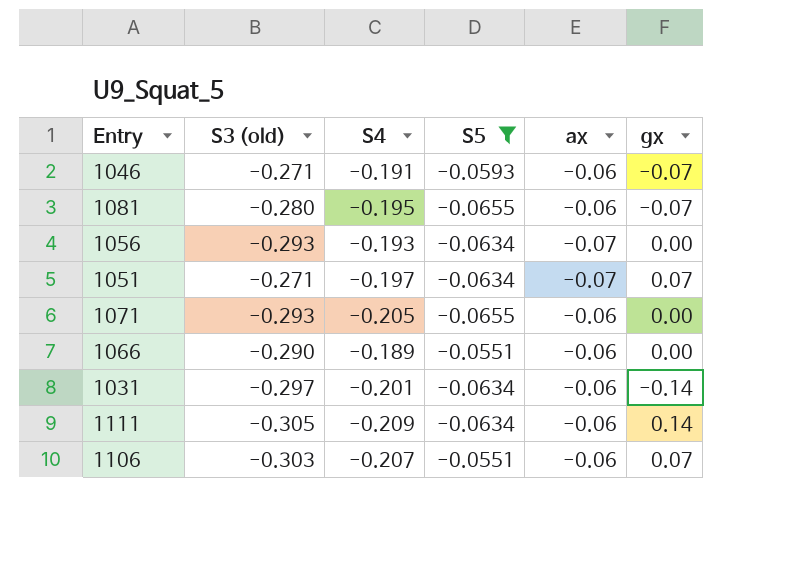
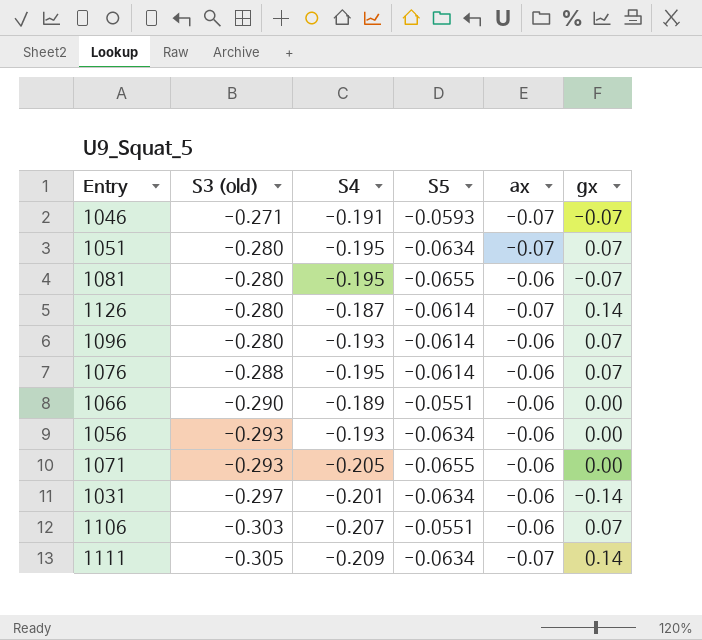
filter: S5 != -0.0614 -> none
row order: none -> S3 (old) descending
1046 | ax: -0.06 -> -0.07
1051 | S3 (old): -0.271 -> -0.280
1051 | S4: -0.197 -> -0.195
1056 | ax: -0.07 -> -0.06
1111 | ax: -0.06 -> -0.07

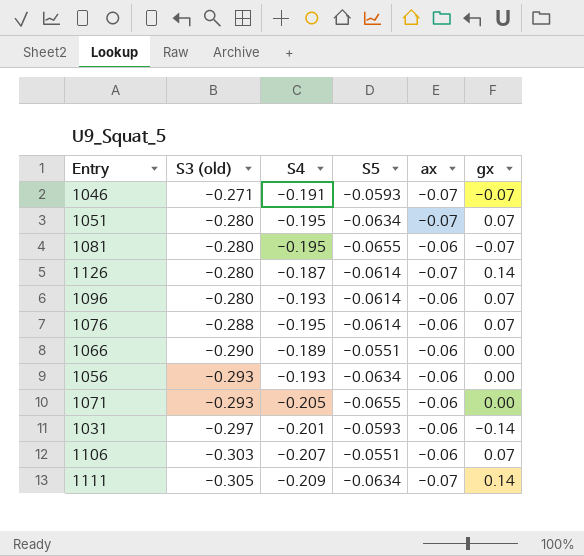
1031 | S5: -0.0634 -> -0.0593

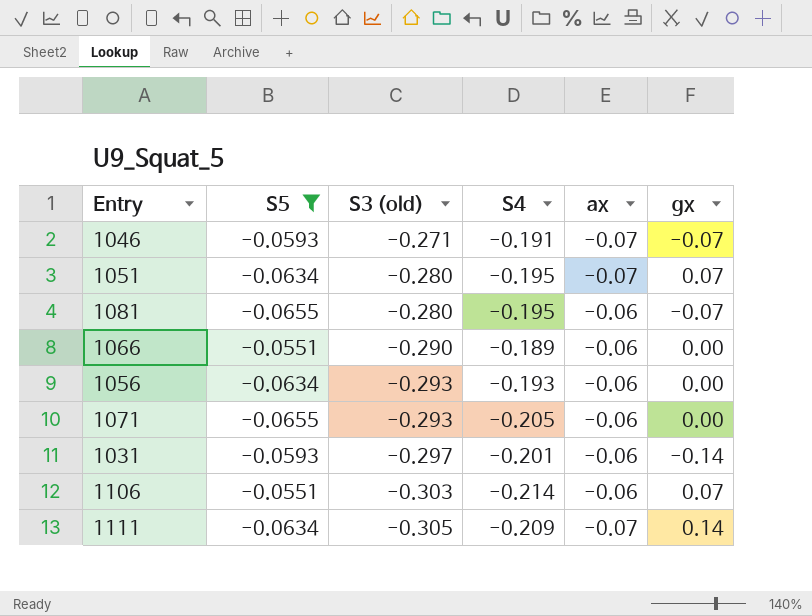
filter: none -> S5 != -0.0614
column S5 | position: 4 -> 2
1106 | S4: -0.207 -> -0.214

